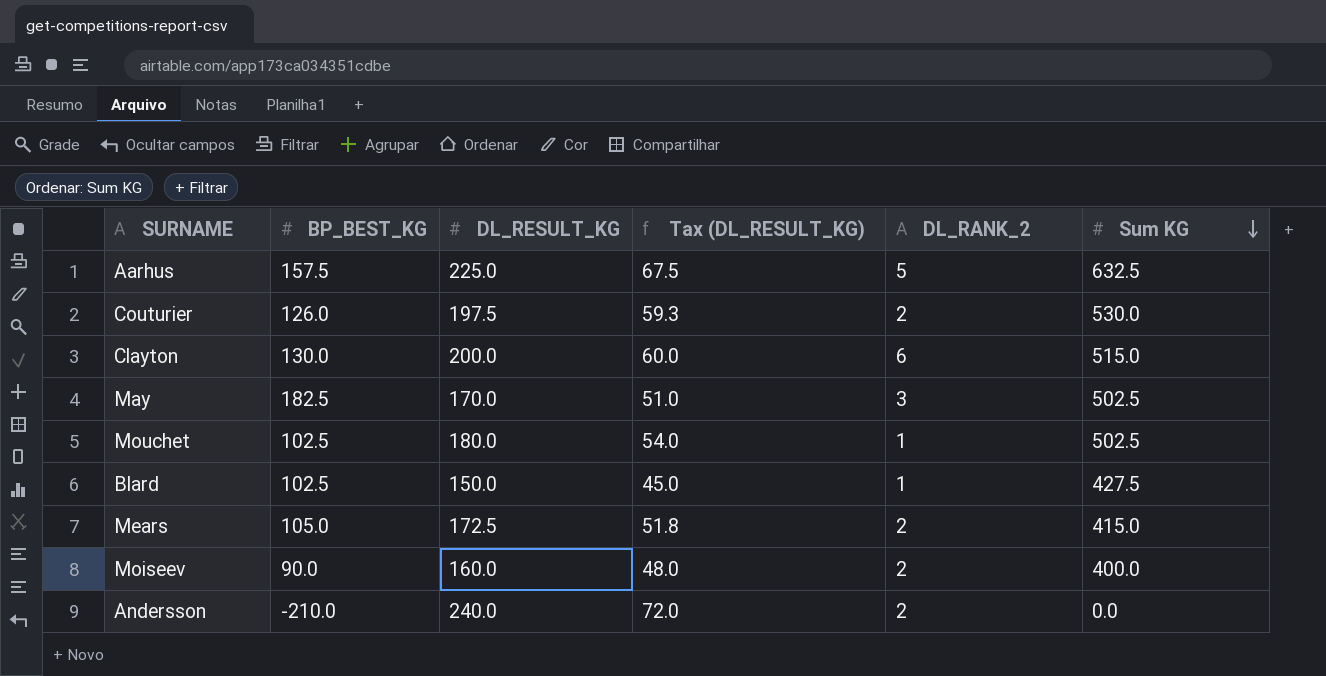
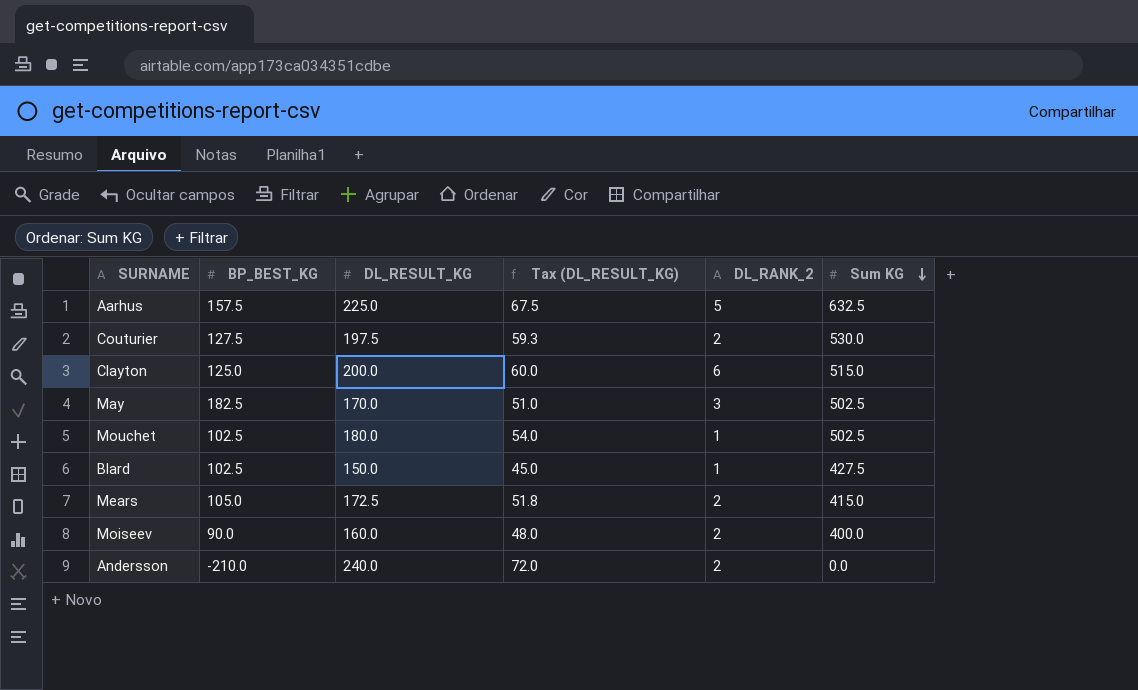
Couturier | BP_BEST_KG: 126.0 -> 127.5
Clayton | BP_BEST_KG: 130.0 -> 125.0

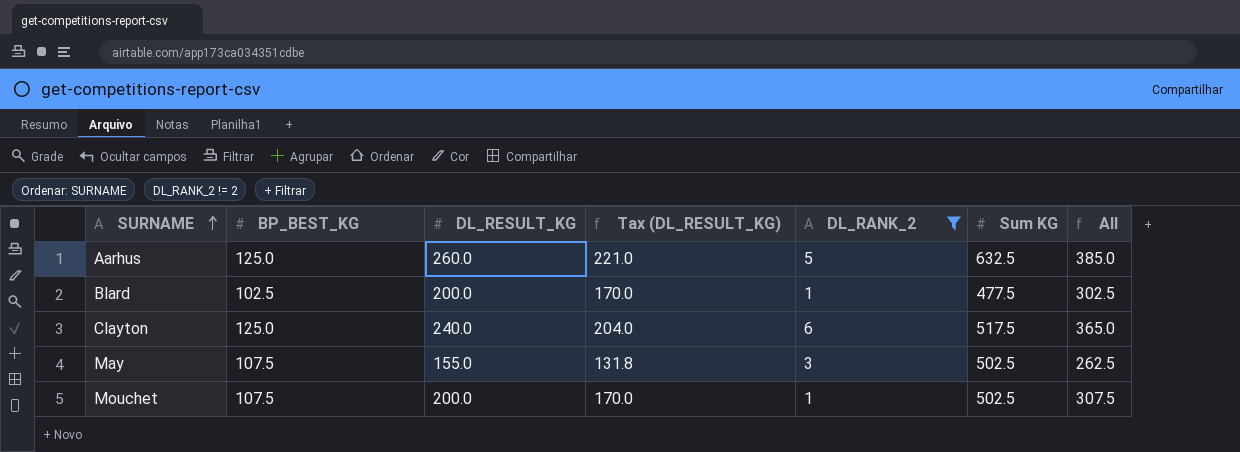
filter: none -> DL_RANK_2 != 2
row order: Sum KG descending -> SURNAME ascending
column Tax (DL_RESULT_KG) | formula: [DL_RESULT_KG] * 0.3 -> [DL_RESULT_KG] * 0.85
column All | formula: none -> [BP_BEST_KG] + [DL_RESULT_KG]
Aarhus | BP_BEST_KG: 157.5 -> 125.0
Aarhus | DL_RESULT_KG: 225.0 -> 260.0
Blard | DL_RESULT_KG: 150.0 -> 200.0
Blard | Sum KG: 427.5 -> 477.5
Clayton | DL_RESULT_KG: 200.0 -> 240.0
Clayton | Sum KG: 515.0 -> 517.5
May | BP_BEST_KG: 182.5 -> 107.5
May | DL_RESULT_KG: 170.0 -> 155.0
Mouchet | BP_BEST_KG: 102.5 -> 107.5
Mouchet | DL_RESULT_KG: 180.0 -> 200.0

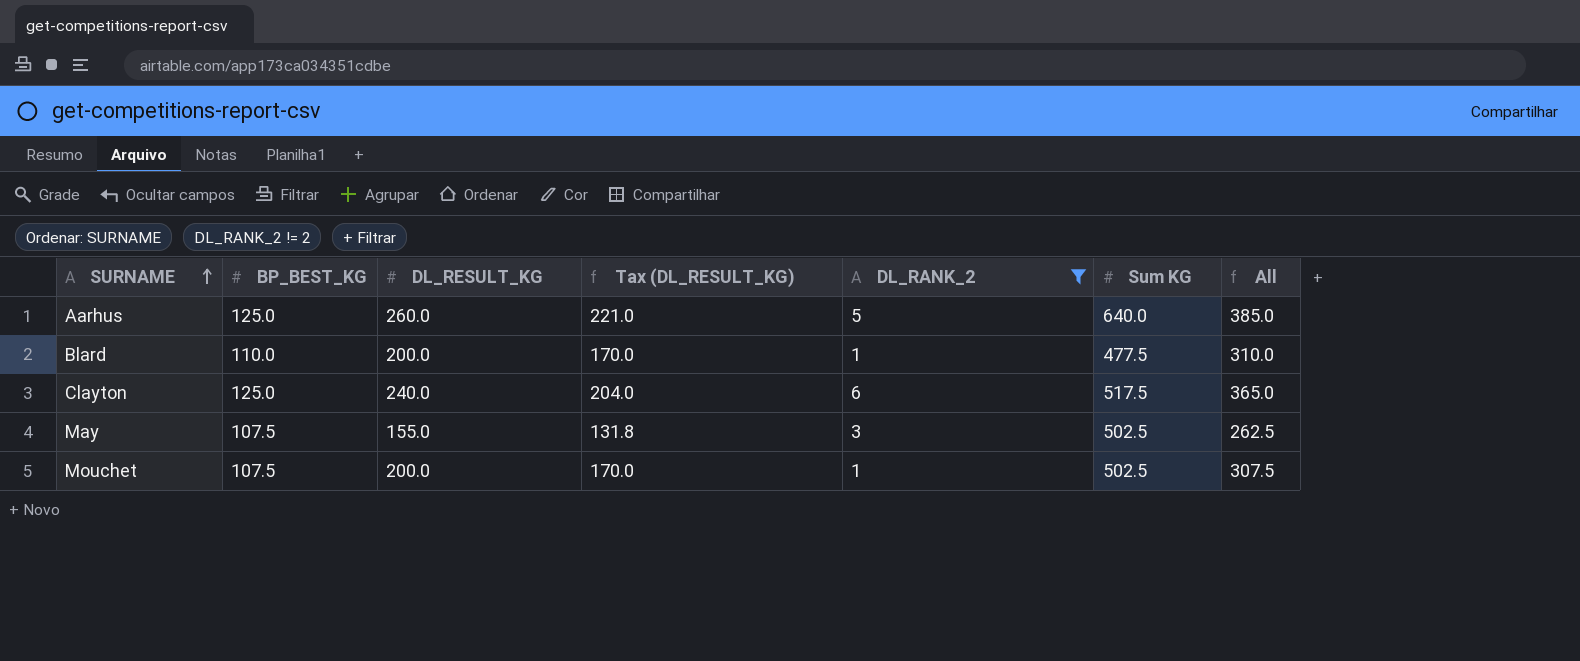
Aarhus | Sum KG: 632.5 -> 640.0
Blard | BP_BEST_KG: 102.5 -> 110.0
Blard | All: 302.5 -> 310.0

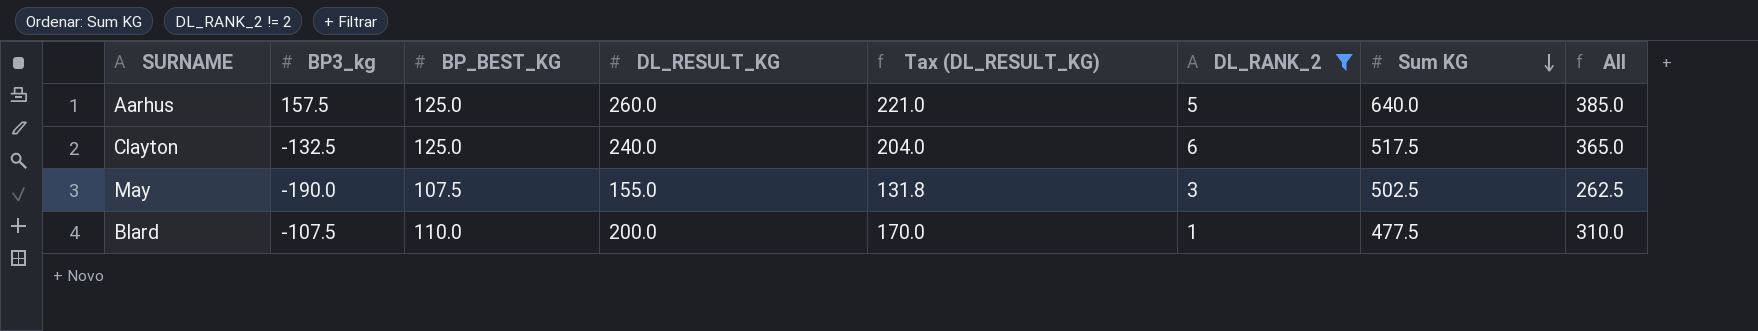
row order: SURNAME ascending -> Sum KG descending
column BP3_kg | position: none -> 2
row Mouchet: 107.5 | 200.0 | 170.0 | 1 | 502.5 | 307.5 -> none

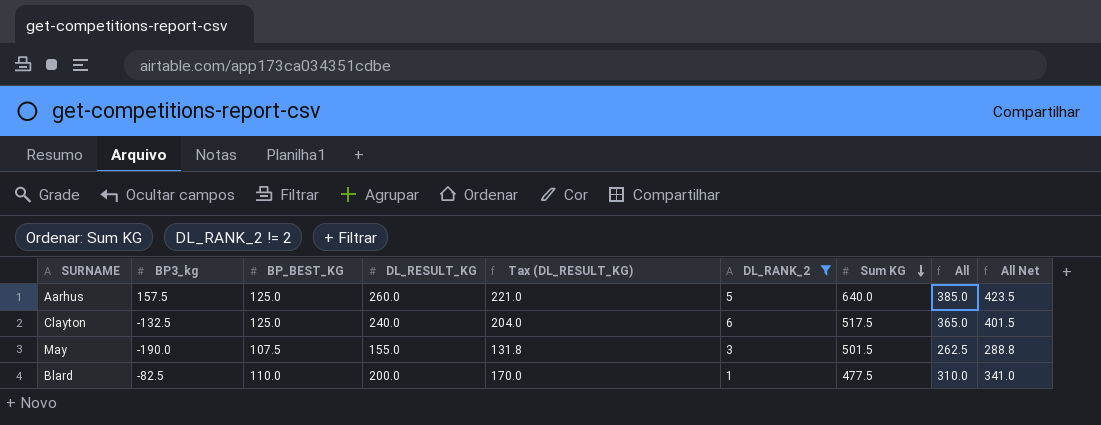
column All Net | formula: none -> [All] * 1.1
May | Sum KG: 502.5 -> 501.5
Blard | BP3_kg: -107.5 -> -82.5

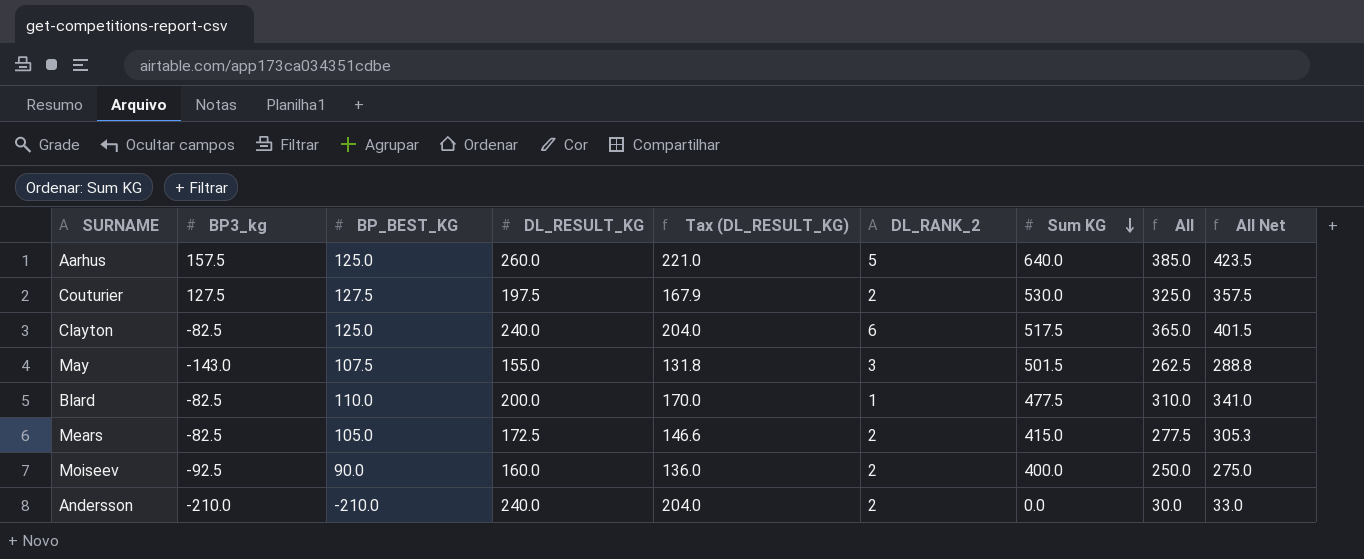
filter: DL_RANK_2 != 2 -> none
Clayton | BP3_kg: -132.5 -> -82.5
May | BP3_kg: -190.0 -> -143.0

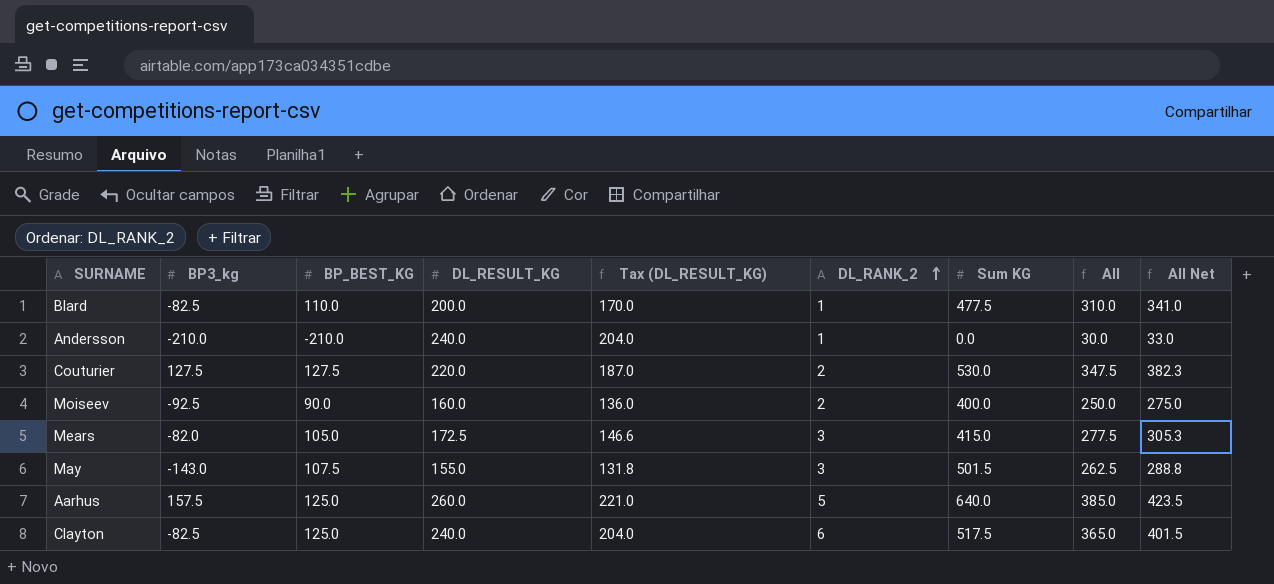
row order: Sum KG descending -> DL_RANK_2 ascending
Andersson | DL_RANK_2: 2 -> 1
Couturier | DL_RESULT_KG: 197.5 -> 220.0
Couturier | Tax (DL_RESULT_KG): 167.9 -> 187.0
Couturier | All: 325.0 -> 347.5
Couturier | All Net: 357.5 -> 382.3
Mears | BP3_kg: -82.5 -> -82.0
Mears | DL_RANK_2: 2 -> 3

